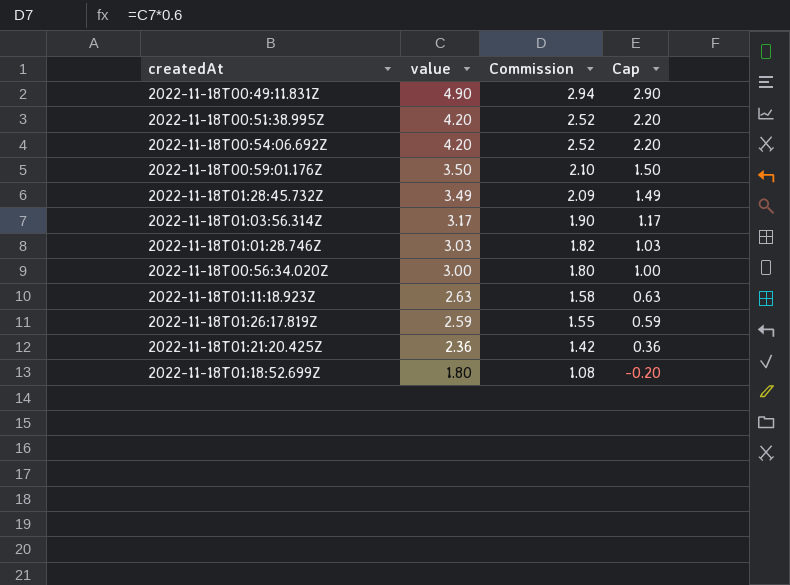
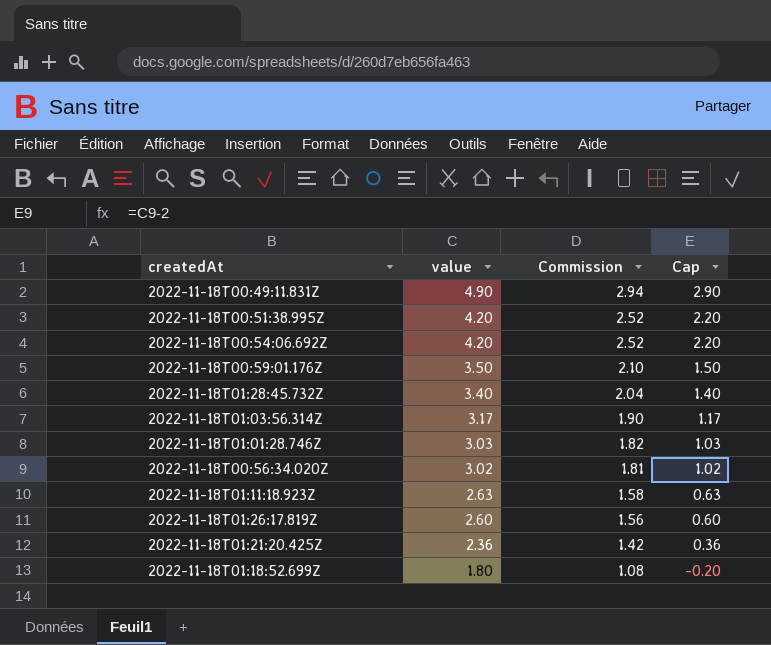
2022-11-18T01:28:45.732Z | value: 3.49 -> 3.40
2022-11-18T01:28:45.732Z | Commission: 2.09 -> 2.04
2022-11-18T01:28:45.732Z | Cap: 1.49 -> 1.40
2022-11-18T00:56:34.020Z | value: 3.00 -> 3.02
2022-11-18T00:56:34.020Z | Commission: 1.80 -> 1.81
2022-11-18T00:56:34.020Z | Cap: 1.00 -> 1.02
2022-11-18T01:26:17.819Z | value: 2.59 -> 2.60
2022-11-18T01:26:17.819Z | Commission: 1.55 -> 1.56
2022-11-18T01:26:17.819Z | Cap: 0.59 -> 0.60

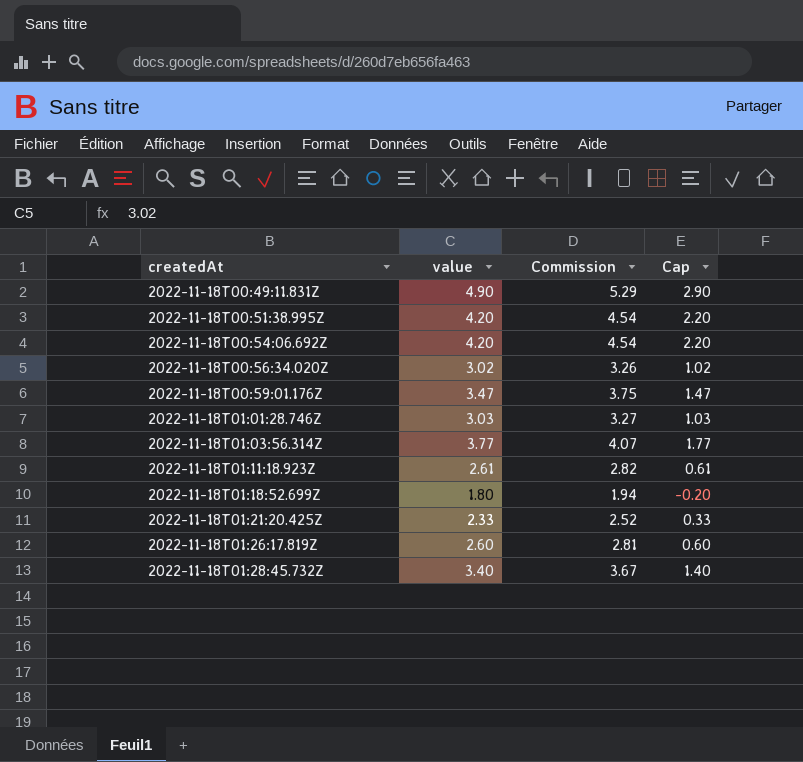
row order: value descending -> createdAt ascending
column Commission | formula: [value] * 0.6 -> [value] * 1.08
2022-11-18T00:59:01.176Z | value: 3.50 -> 3.47
2022-11-18T00:59:01.176Z | Cap: 1.50 -> 1.47
2022-11-18T01:03:56.314Z | value: 3.17 -> 3.77
2022-11-18T01:03:56.314Z | Cap: 1.17 -> 1.77
2022-11-18T01:11:18.923Z | value: 2.63 -> 2.61
2022-11-18T01:11:18.923Z | Cap: 0.63 -> 0.61
2022-11-18T01:21:20.425Z | value: 2.36 -> 2.33
2022-11-18T01:21:20.425Z | Cap: 0.36 -> 0.33

